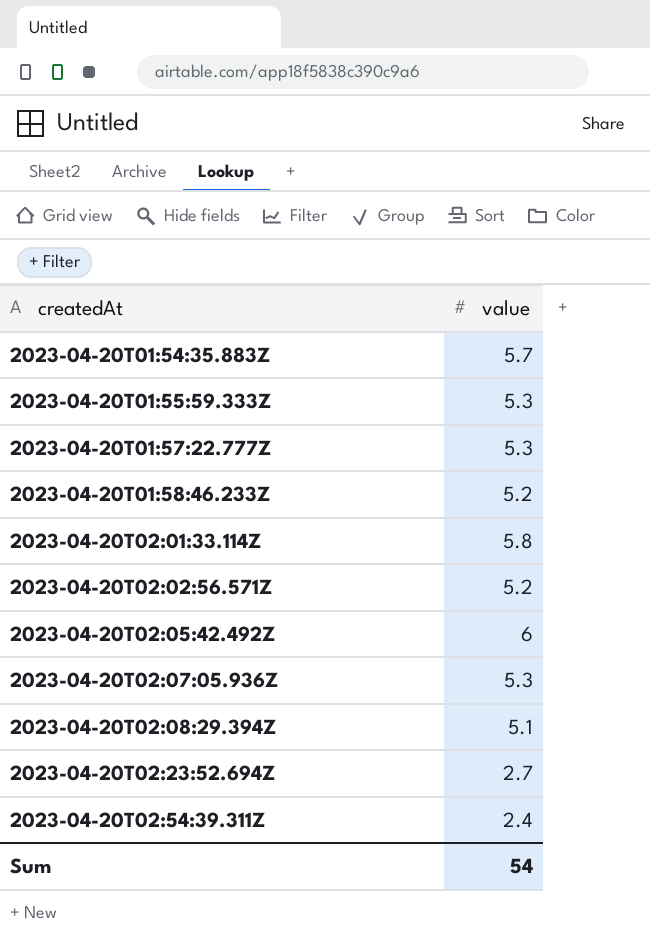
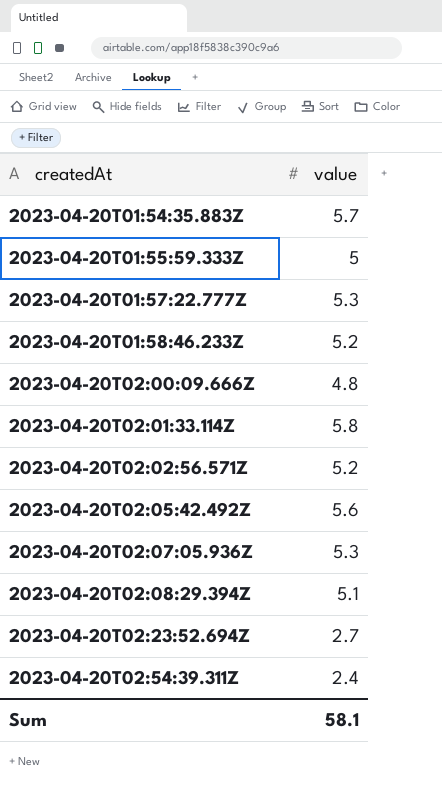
2023-04-20T01:55:59.333Z | value: 5.3 -> 5
row 2023-04-20T02:00:09.666Z: none -> 4.8
2023-04-20T02:05:42.492Z | value: 6 -> 5.6
Sum | value: 54 -> 58.1

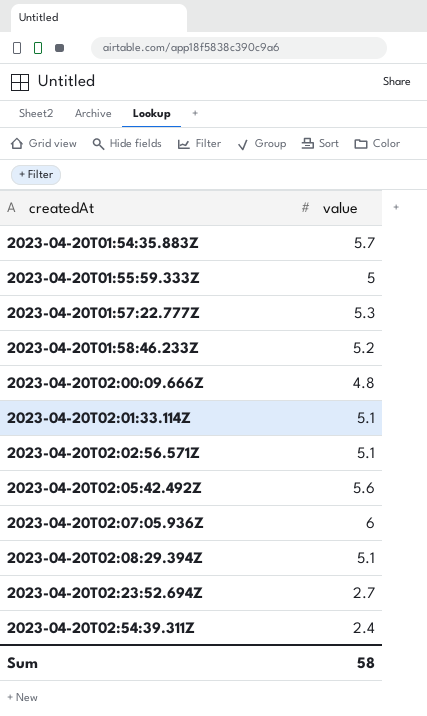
2023-04-20T02:01:33.114Z | value: 5.8 -> 5.1
2023-04-20T02:02:56.571Z | value: 5.2 -> 5.1
2023-04-20T02:07:05.936Z | value: 5.3 -> 6
Sum | value: 58.1 -> 58

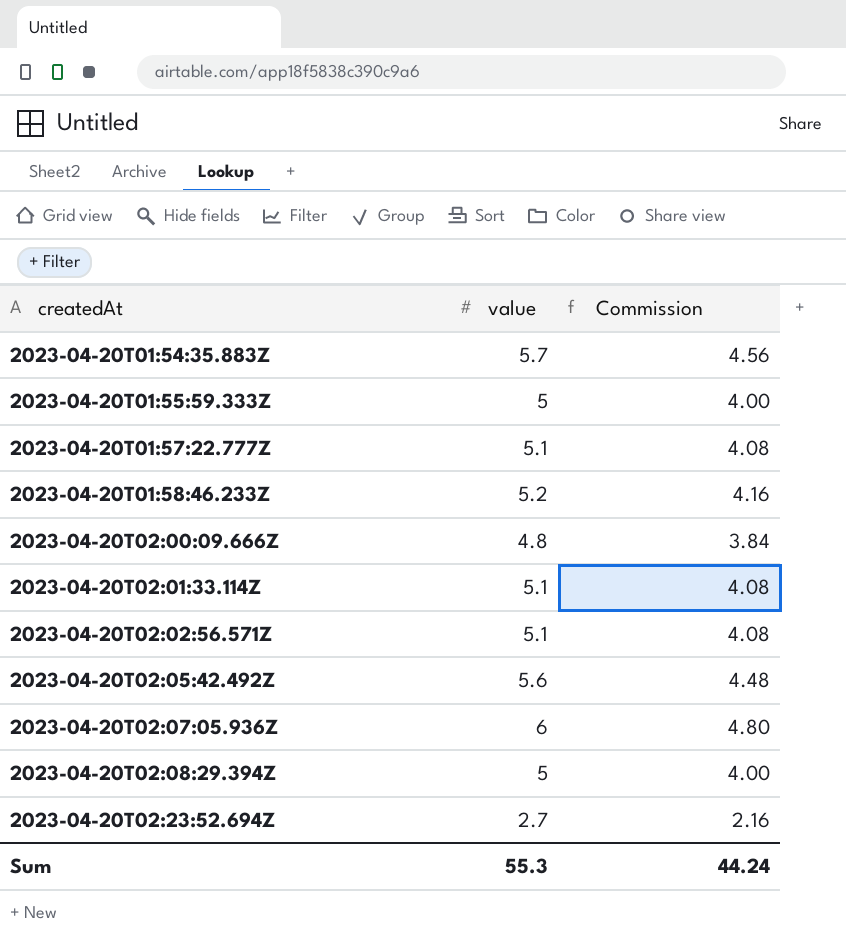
column Commission | formula: none -> [value] * 0.8
row 2023-04-20T02:54:39.311Z: 2.4 -> none
2023-04-20T01:57:22.777Z | value: 5.3 -> 5.1
2023-04-20T02:08:29.394Z | value: 5.1 -> 5
Sum | value: 58 -> 55.3

